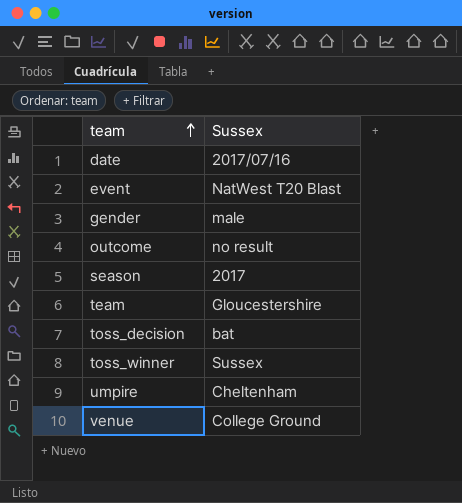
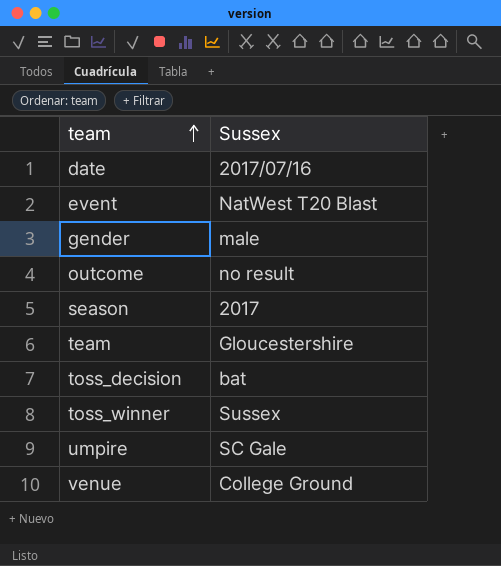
umpire | Sussex: Cheltenham -> SC Gale

